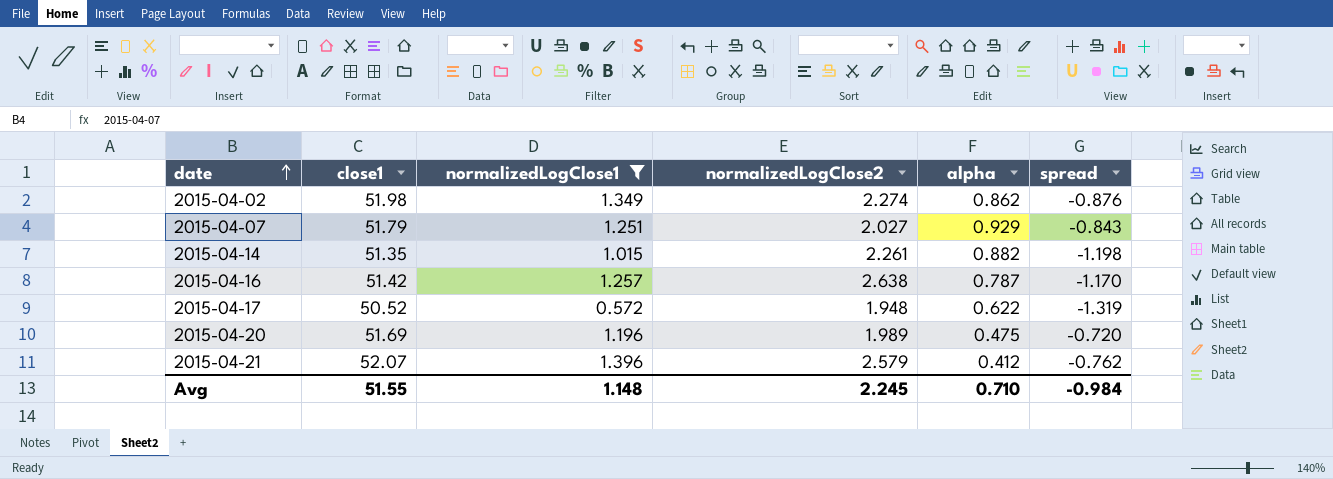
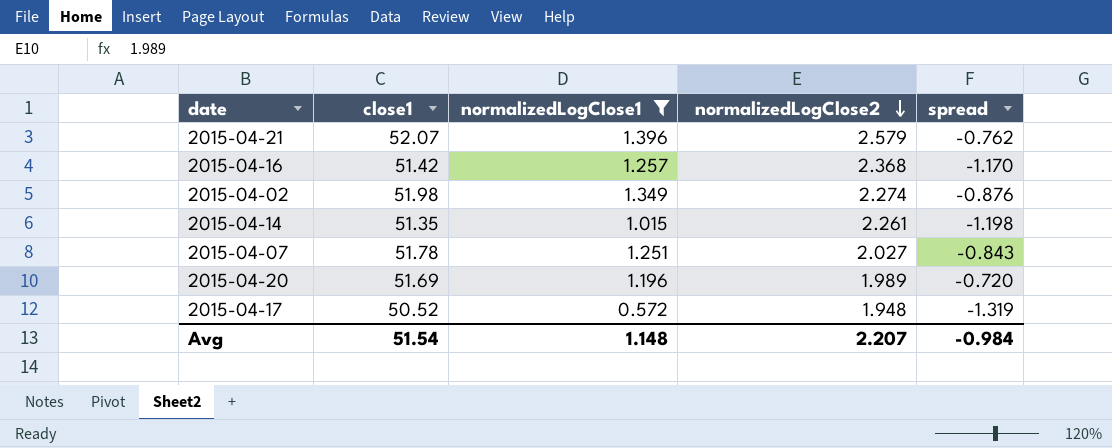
row order: date ascending -> normalizedLogClose2 descending
column alpha | position: 5 -> none
2015-04-16 | normalizedLogClose2: 2.638 -> 2.368
2015-04-07 | close1: 51.79 -> 51.78
Avg | close1: 51.55 -> 51.54
Avg | normalizedLogClose2: 2.245 -> 2.207

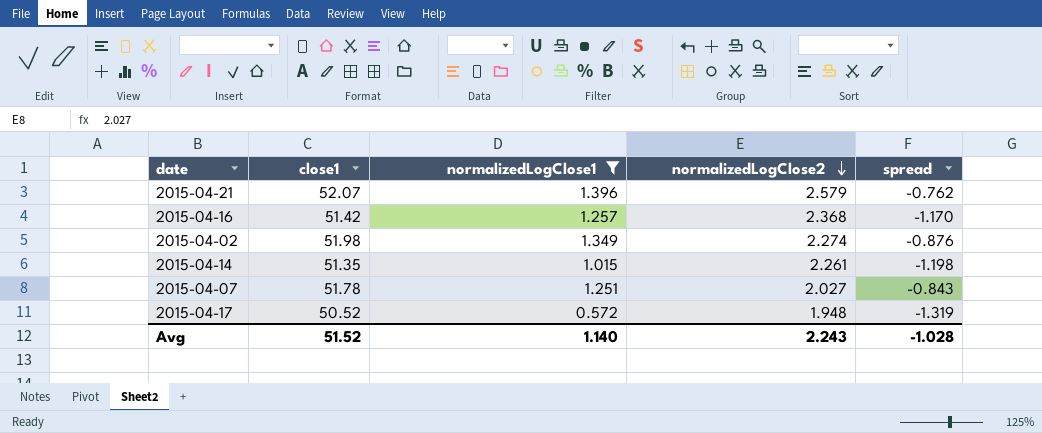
row 2015-04-20: 51.69 | 1.196 | 1.989 | -0.720 -> none
Avg | close1: 51.54 -> 51.52
Avg | normalizedLogClose1: 1.148 -> 1.140
Avg | normalizedLogClose2: 2.207 -> 2.243
Avg | spread: -0.984 -> -1.028

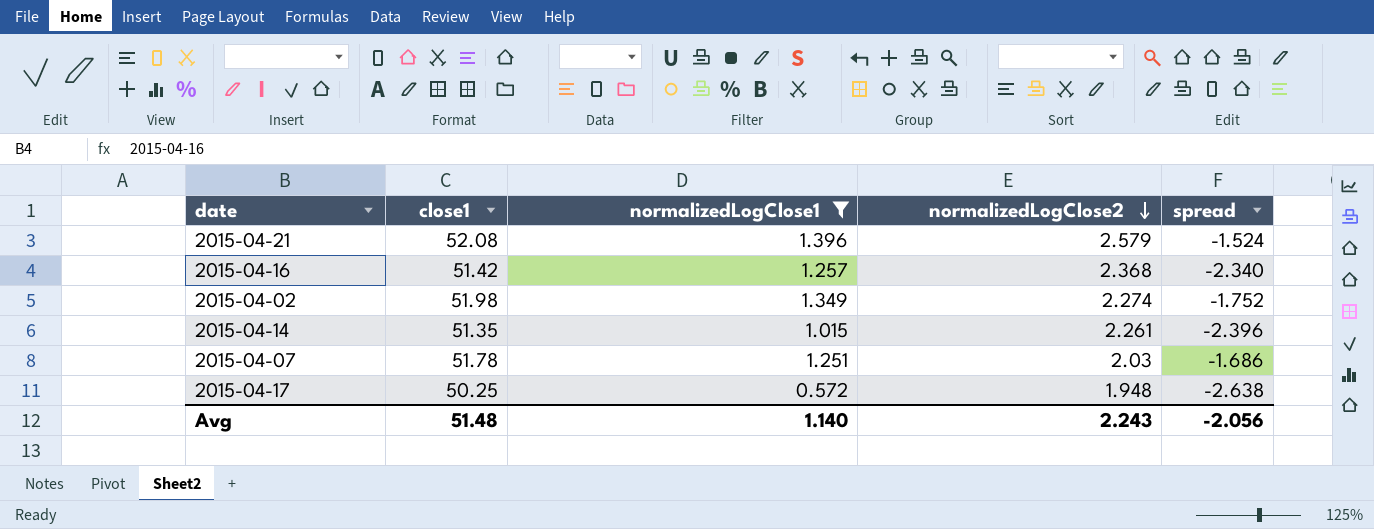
2015-04-21 | close1: 52.07 -> 52.08
2015-04-21 | spread: -0.762 -> -1.524
2015-04-16 | spread: -1.170 -> -2.340
2015-04-02 | spread: -0.876 -> -1.752
2015-04-14 | spread: -1.198 -> -2.396
2015-04-07 | normalizedLogClose2: 2.027 -> 2.03
2015-04-07 | spread: -0.843 -> -1.686
2015-04-17 | close1: 50.52 -> 50.25
2015-04-17 | spread: -1.319 -> -2.638
Avg | close1: 51.52 -> 51.48
Avg | spread: -1.028 -> -2.056

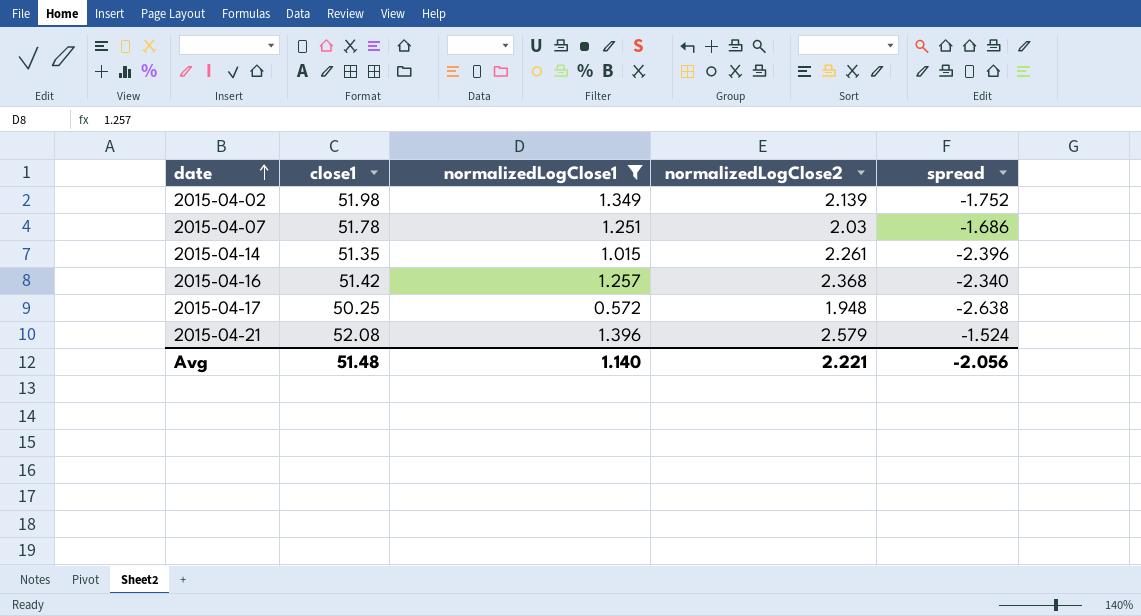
row order: normalizedLogClose2 descending -> date ascending
2015-04-02 | normalizedLogClose2: 2.274 -> 2.139
Avg | normalizedLogClose2: 2.243 -> 2.221

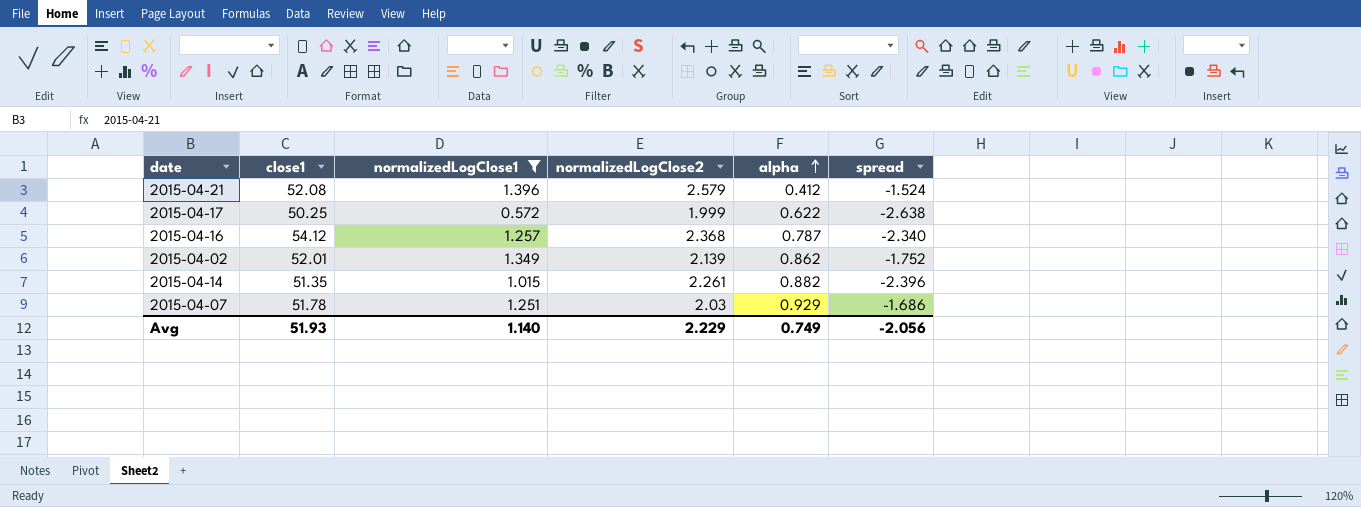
row order: date ascending -> alpha ascending
column alpha | position: none -> 5
2015-04-17 | normalizedLogClose2: 1.948 -> 1.999
2015-04-16 | close1: 51.42 -> 54.12
2015-04-02 | close1: 51.98 -> 52.01
Avg | close1: 51.48 -> 51.93
Avg | normalizedLogClose2: 2.221 -> 2.229

